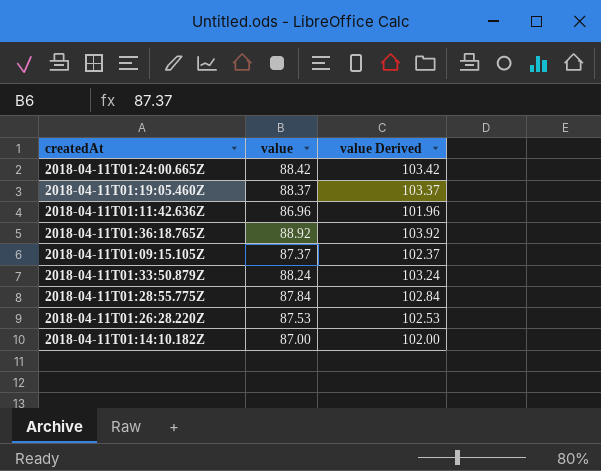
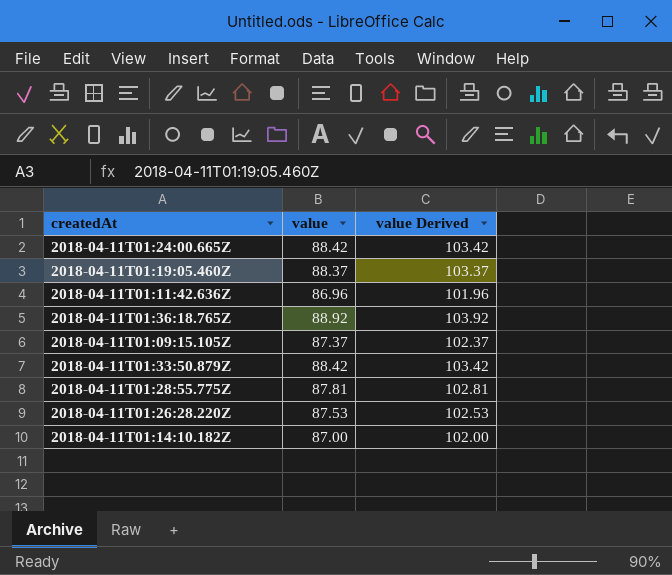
2018-04-11T01:33:50.879Z | value: 88.24 -> 88.42
2018-04-11T01:33:50.879Z | value Derived: 103.24 -> 103.42
2018-04-11T01:28:55.775Z | value: 87.84 -> 87.81
2018-04-11T01:28:55.775Z | value Derived: 102.84 -> 102.81

